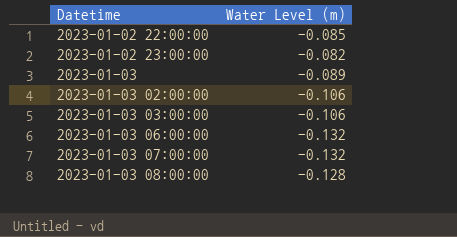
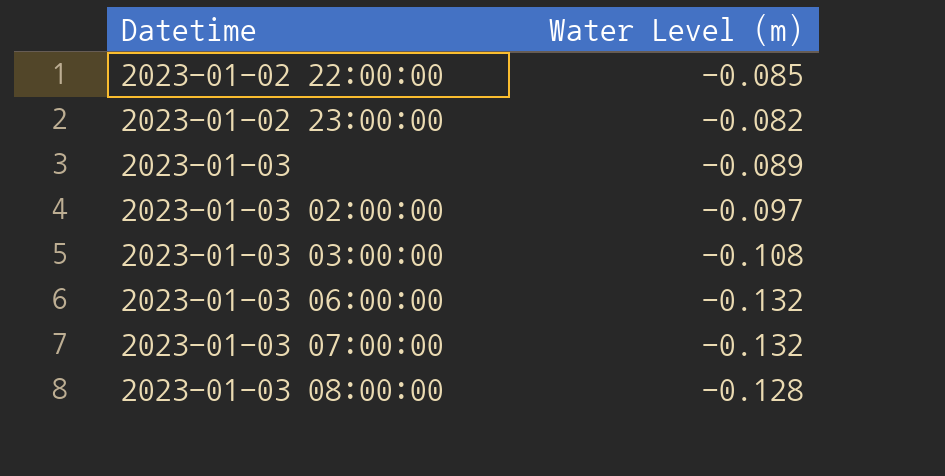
2023-01-03 02:00:00 | Water Level (m): -0.106 -> -0.097
2023-01-03 03:00:00 | Water Level (m): -0.106 -> -0.108

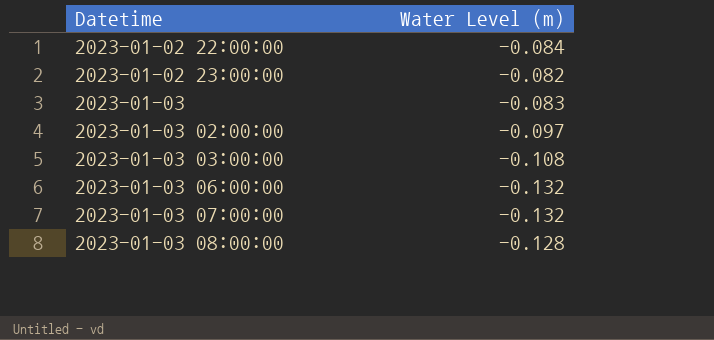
2023-01-02 22:00:00 | Water Level (m): -0.085 -> -0.084
2023-01-03 | Water Level (m): -0.089 -> -0.083

